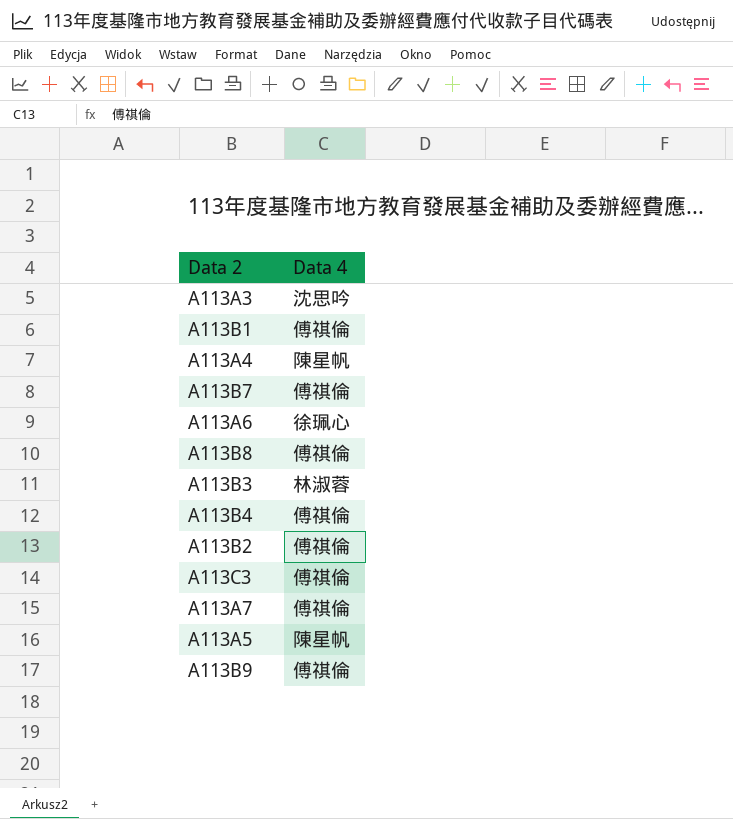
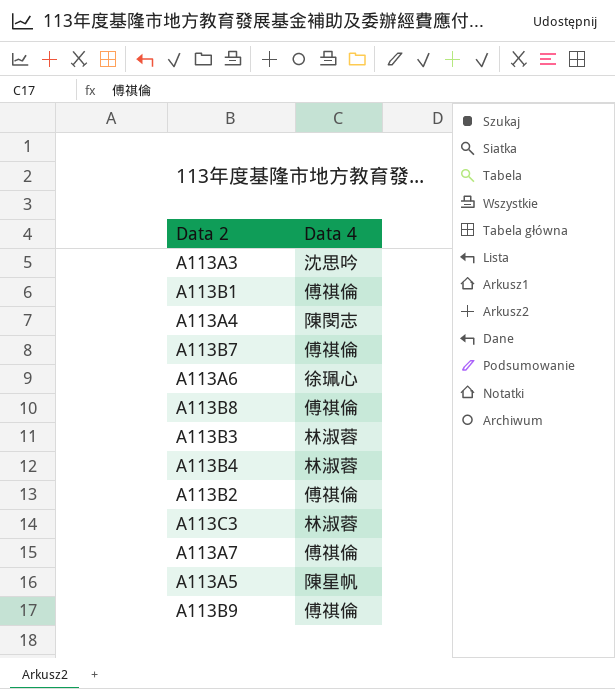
A113A4 | Data 4: 陳星帆 -> 陳閔志
A113B4 | Data 4: 傅祺倫 -> 林淑蓉
A113C3 | Data 4: 傅祺倫 -> 林淑蓉

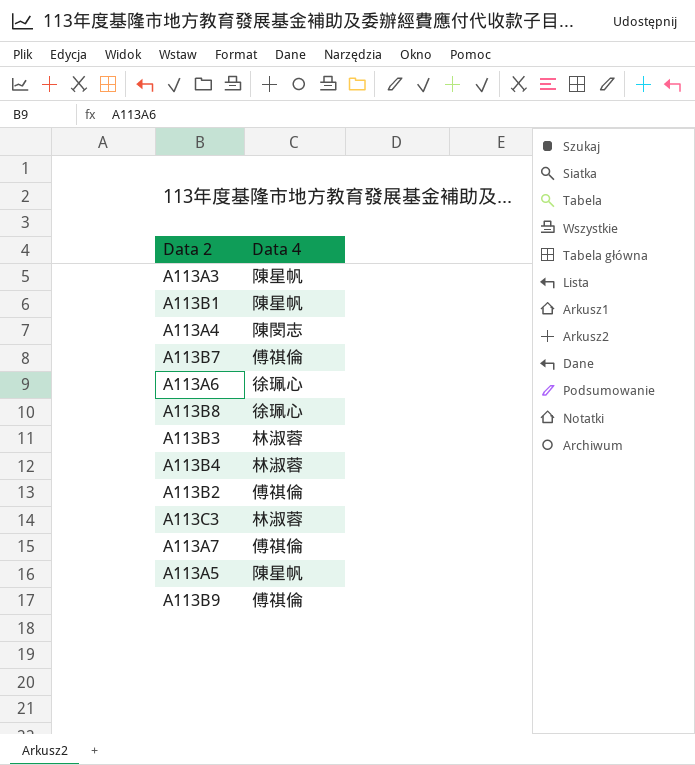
A113A3 | Data 4: 沈思吟 -> 陳星帆
A113B1 | Data 4: 傅祺倫 -> 陳星帆
A113B8 | Data 4: 傅祺倫 -> 徐珮心

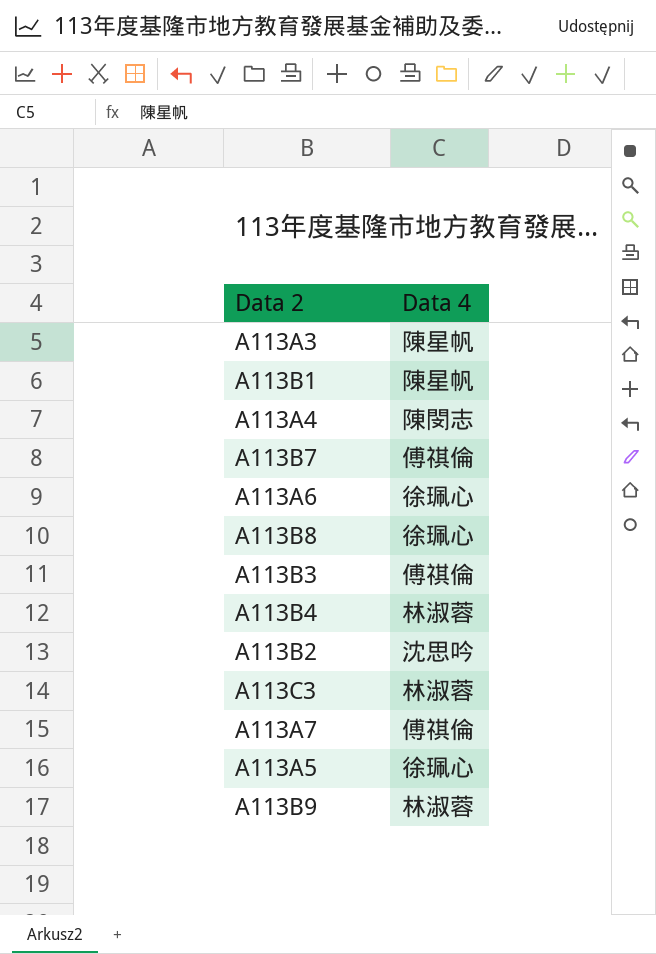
A113B3 | Data 4: 林淑蓉 -> 傅祺倫
A113B2 | Data 4: 傅祺倫 -> 沈思吟
A113A5 | Data 4: 陳星帆 -> 徐珮心
A113B9 | Data 4: 傅祺倫 -> 林淑蓉

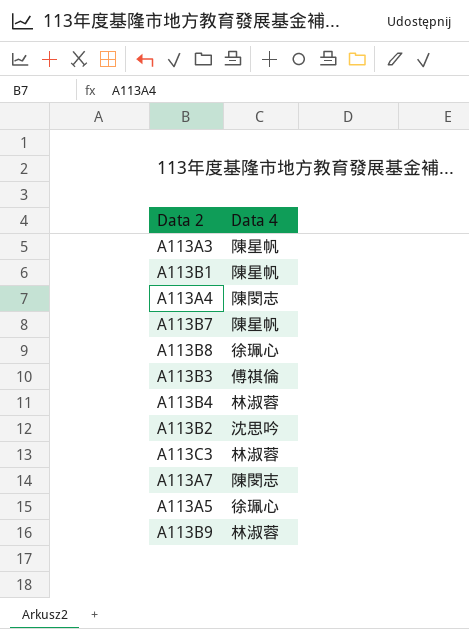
row A113A6: 徐珮心 -> none
A113B7 | Data 4: 傅祺倫 -> 陳星帆
A113A7 | Data 4: 傅祺倫 -> 陳閔志

